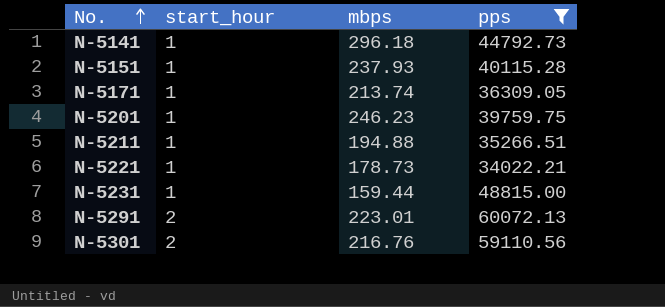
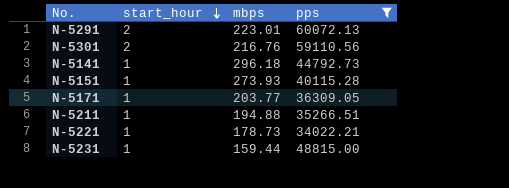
row order: No. ascending -> start_hour descending
row N-5201: 1 | 246.23 | 39759.75 -> none
N-5151 | mbps: 237.93 -> 273.93
N-5171 | mbps: 213.74 -> 203.77

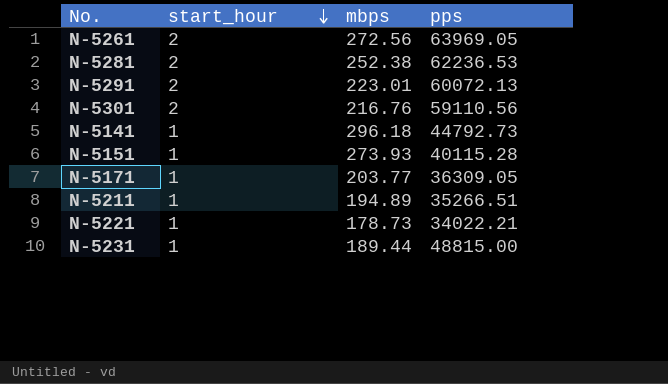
filter: pps <= 60072.13 -> none
N-5211 | mbps: 194.88 -> 194.89
N-5231 | mbps: 159.44 -> 189.44

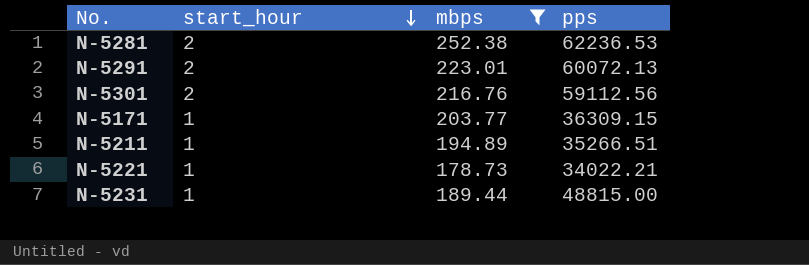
filter: none -> mbps <= 252.38
N-5301 | pps: 59110.56 -> 59112.56
N-5171 | pps: 36309.05 -> 36309.15

